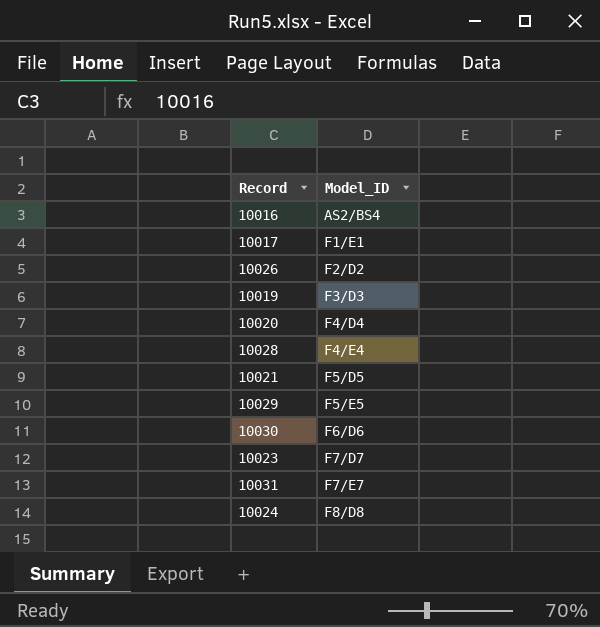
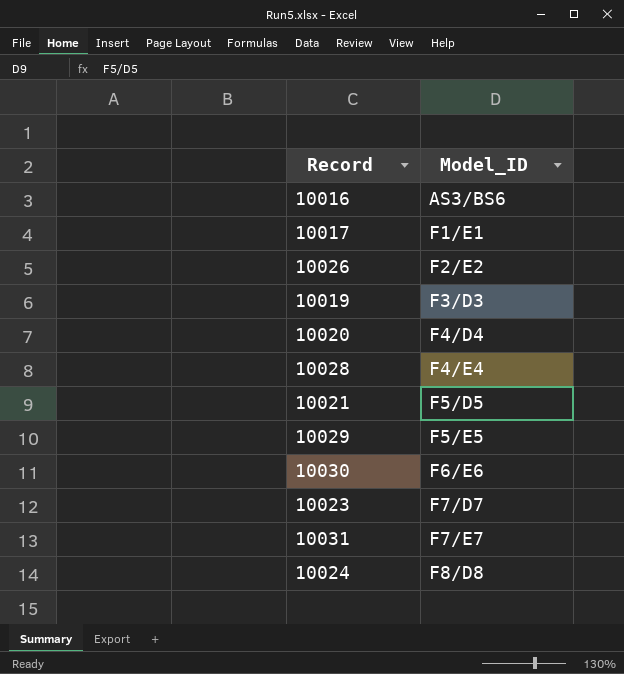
10016 | Model_ID: AS2/BS4 -> AS3/BS6
10026 | Model_ID: F2/D2 -> F2/E2
10030 | Model_ID: F6/D6 -> F6/E6

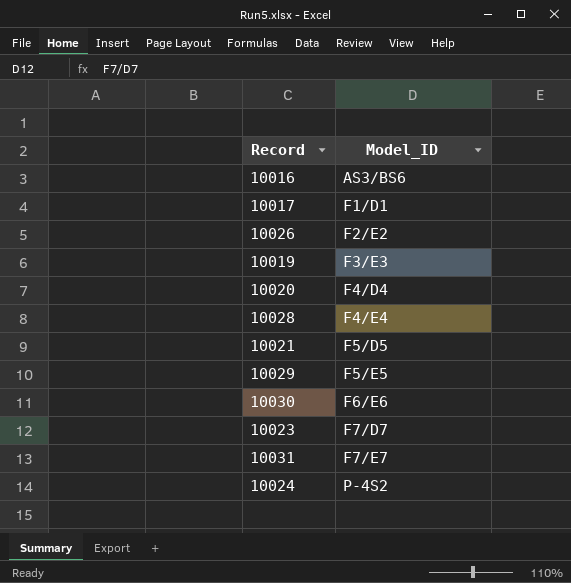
10017 | Model_ID: F1/E1 -> F1/D1
10019 | Model_ID: F3/D3 -> F3/E3
10024 | Model_ID: F8/D8 -> P-4S2

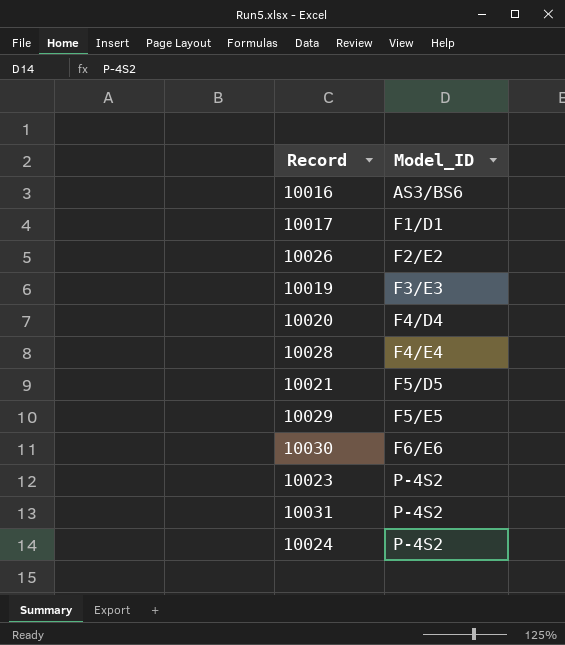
10023 | Model_ID: F7/D7 -> P-4S2
10031 | Model_ID: F7/E7 -> P-4S2

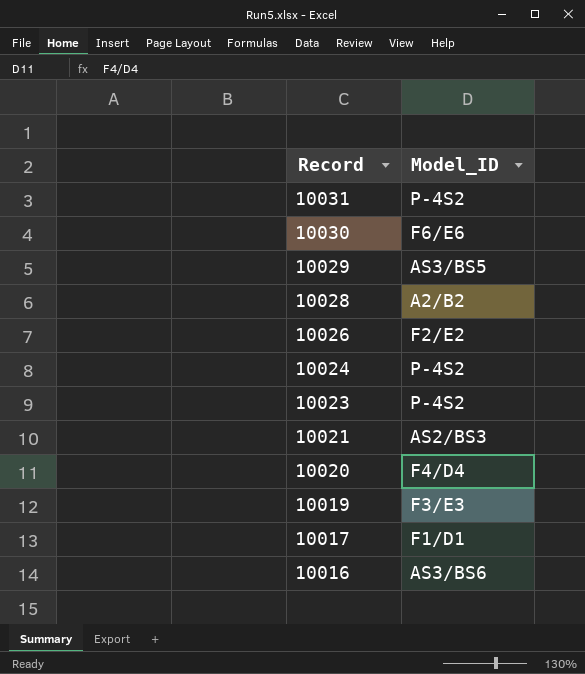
row order: Model_ID ascending -> Record descending
10029 | Model_ID: F5/E5 -> AS3/BS5
10028 | Model_ID: F4/E4 -> A2/B2
10021 | Model_ID: F5/D5 -> AS2/BS3

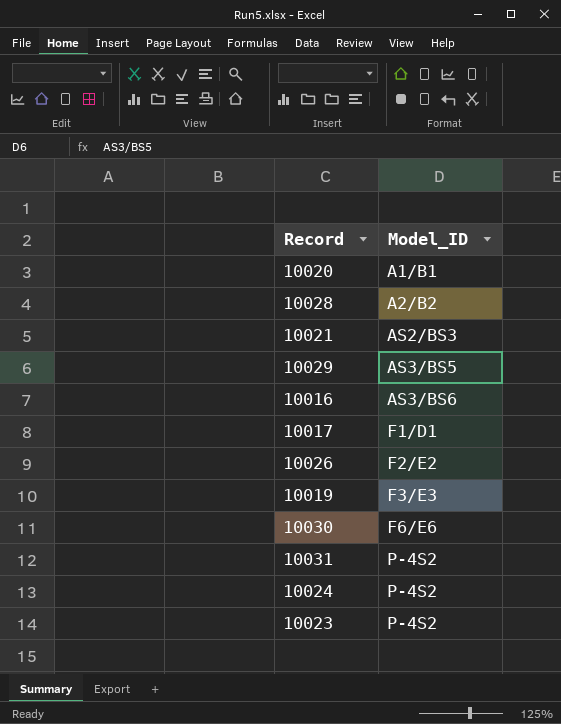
row order: Record descending -> Model_ID ascending
10020 | Model_ID: F4/D4 -> A1/B1

